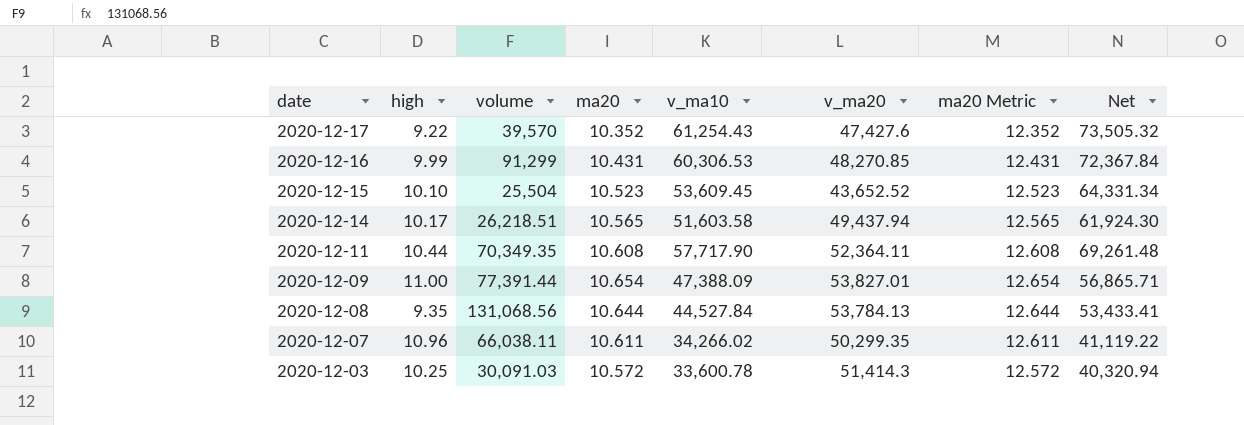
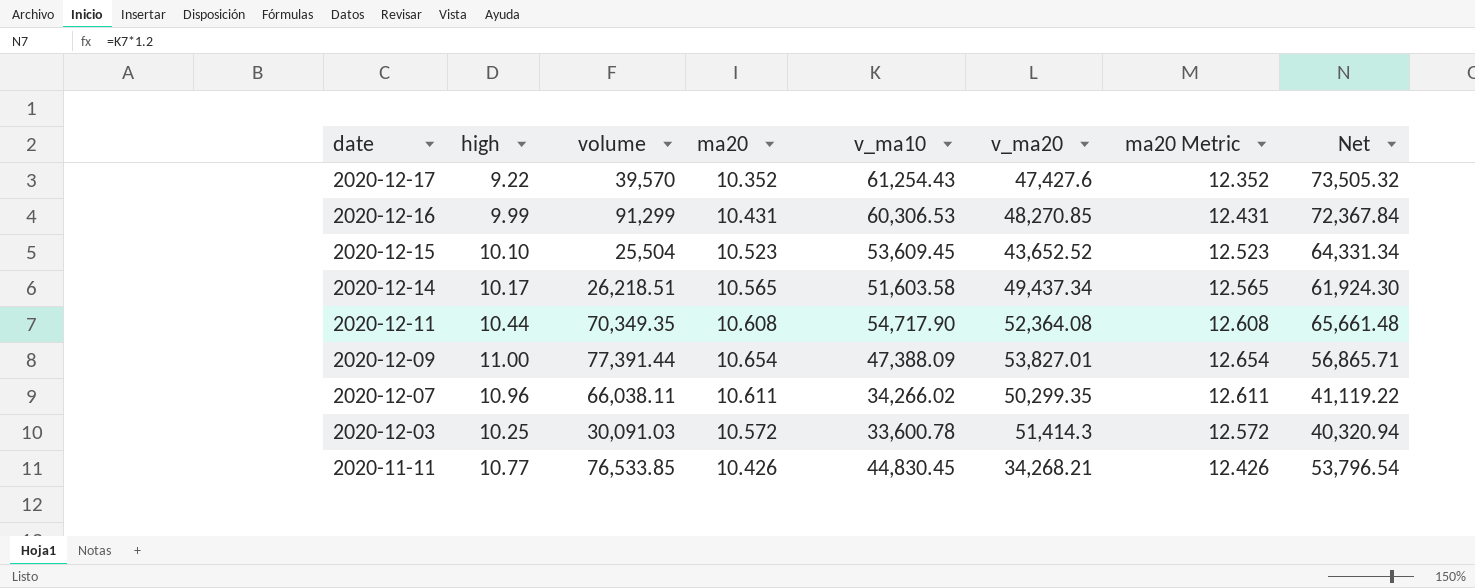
row 2020-12-08: 9.35 | 131,068.56 | 10.644 | 44,527.84 | 53,784.13 | 12.644 | 53,433.41 -> none
2020-12-14 | v_ma20: 49,437.94 -> 49,437.34
2020-12-11 | v_ma10: 57,717.90 -> 54,717.90
2020-12-11 | v_ma20: 52,364.11 -> 52,364.08
2020-12-11 | Net: 69,261.48 -> 65,661.48
row 2020-11-11: none -> 10.77 | 76,533.85 | 10.426 | 44,830.45 | 34,268.21 | 12.426 | 53,796.54

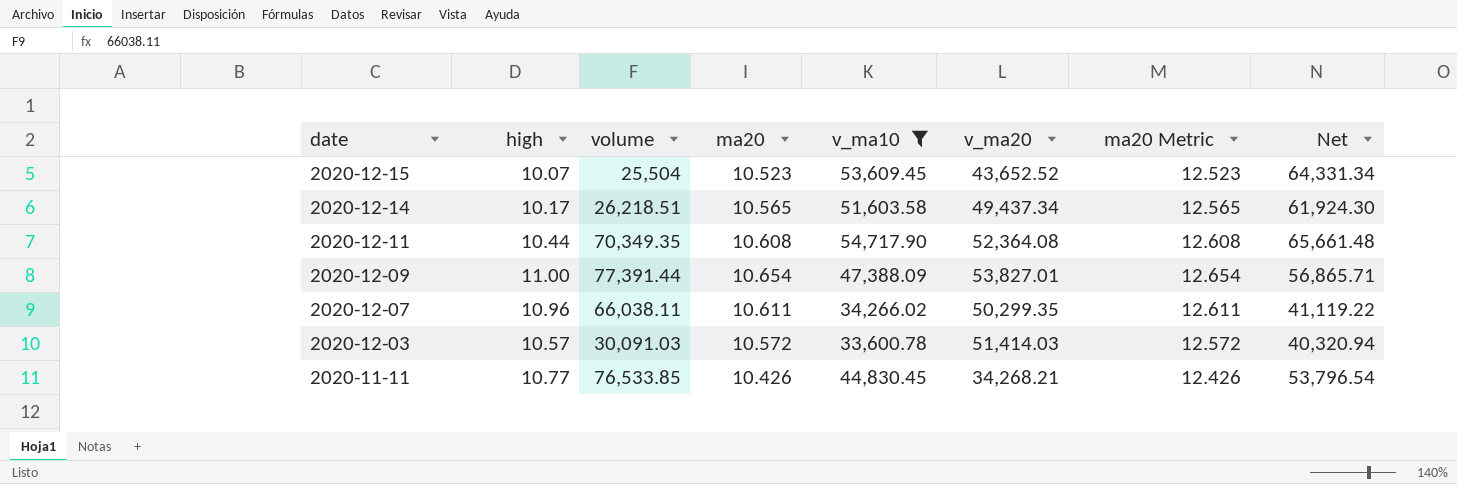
filter: none -> v_ma10 <= 54,717.90
2020-12-15 | high: 10.10 -> 10.07
2020-12-03 | high: 10.25 -> 10.57
2020-12-03 | v_ma20: 51,414.3 -> 51,414.03

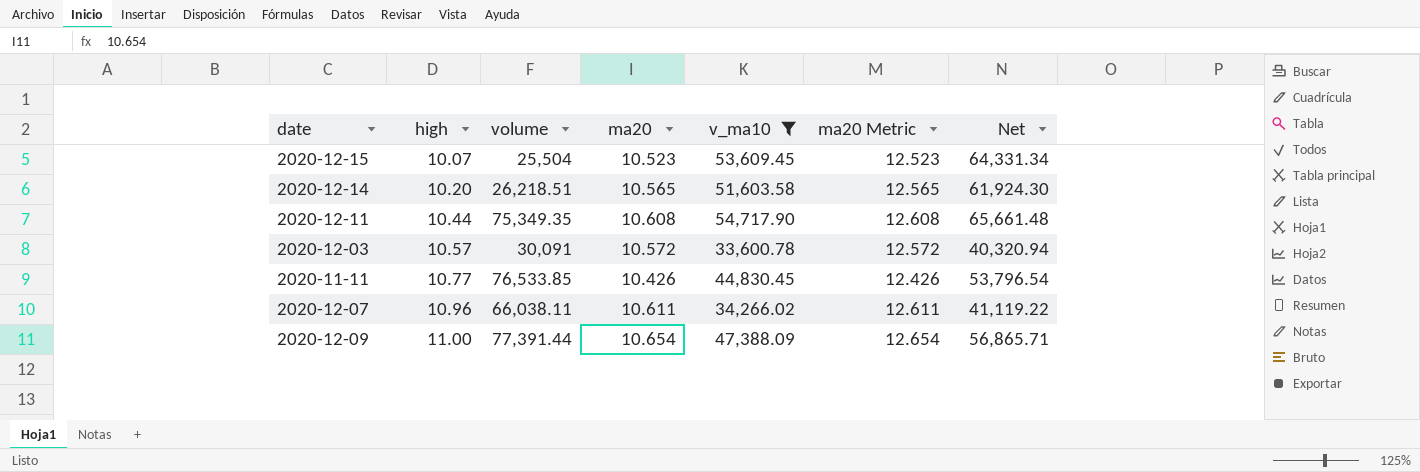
row order: date descending -> high ascending
column v_ma20 | position: 6 -> none
2020-12-14 | high: 10.17 -> 10.20
2020-12-11 | volume: 70,349.35 -> 75,349.35
2020-12-03 | volume: 30,091.03 -> 30,091

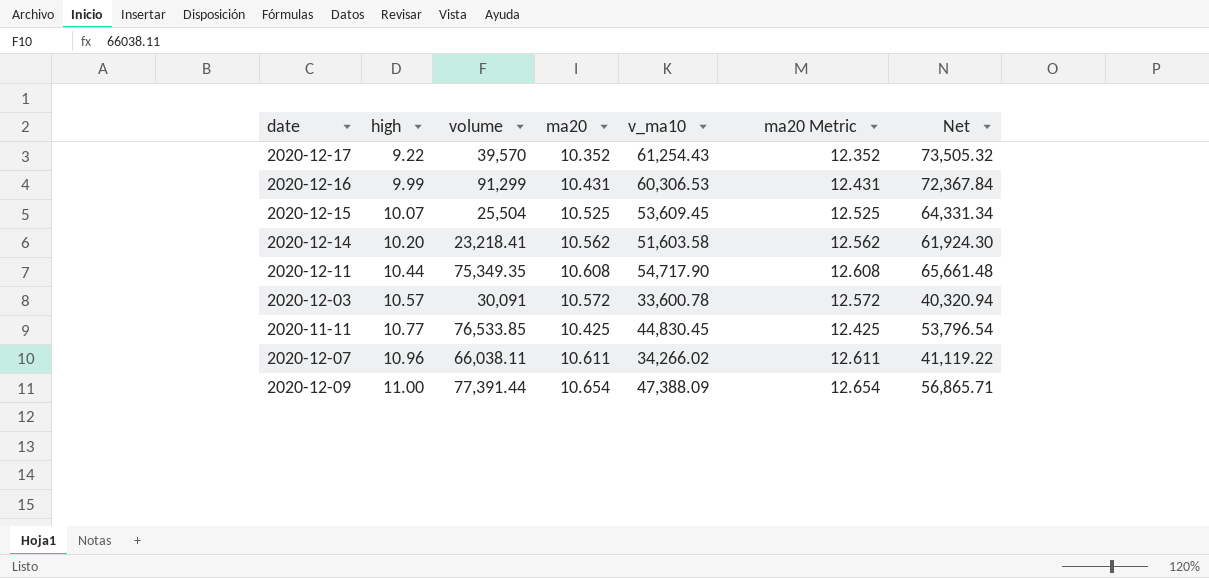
filter: v_ma10 <= 54,717.90 -> none
2020-12-15 | ma20: 10.523 -> 10.525
2020-12-15 | ma20 Metric: 12.523 -> 12.525
2020-12-14 | volume: 26,218.51 -> 23,218.41
2020-12-14 | ma20: 10.565 -> 10.562
2020-12-14 | ma20 Metric: 12.565 -> 12.562
2020-11-11 | ma20: 10.426 -> 10.425
2020-11-11 | ma20 Metric: 12.426 -> 12.425

